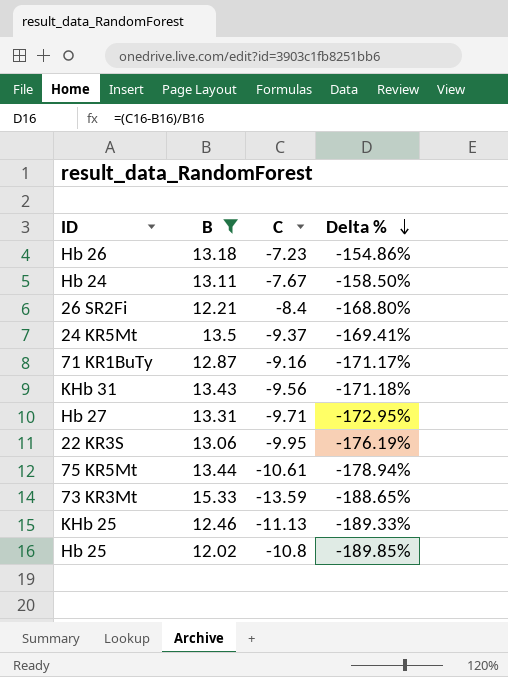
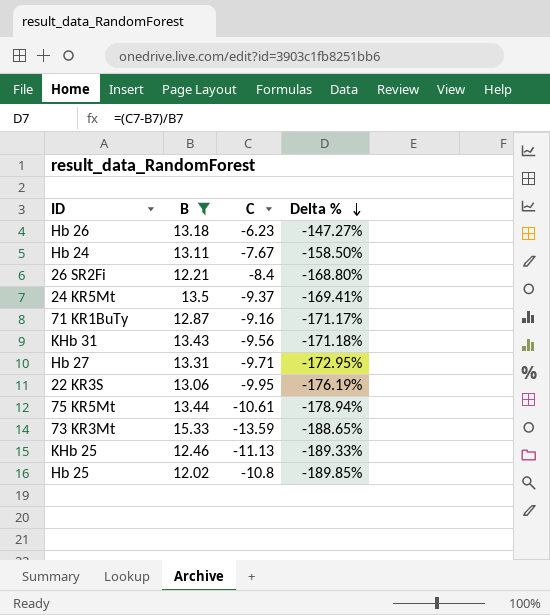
Hb 26 | C: -7.23 -> -6.23
Hb 26 | Delta %: -154.86% -> -147.27%

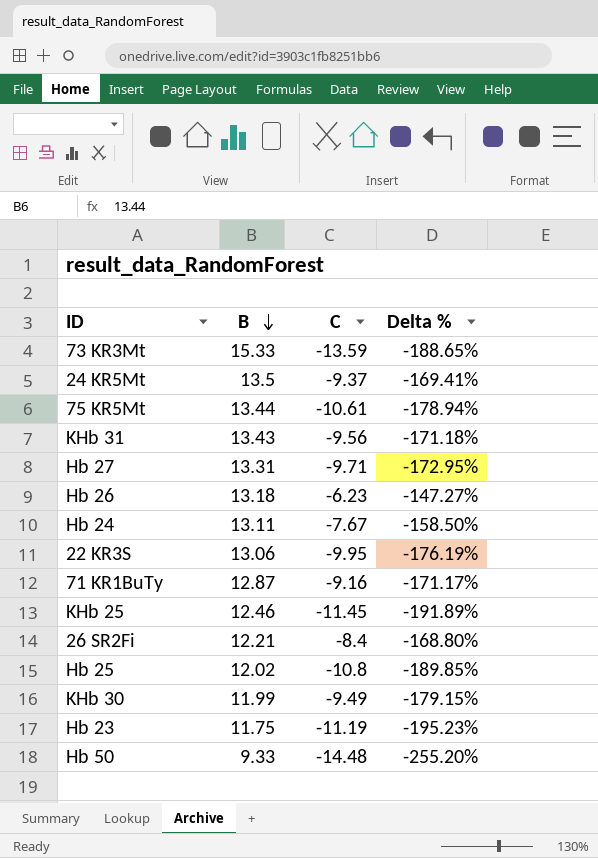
filter: B >= 12.02 -> none
row order: Delta % descending -> B descending
KHb 25 | C: -11.13 -> -11.45
KHb 25 | Delta %: -189.33% -> -191.89%

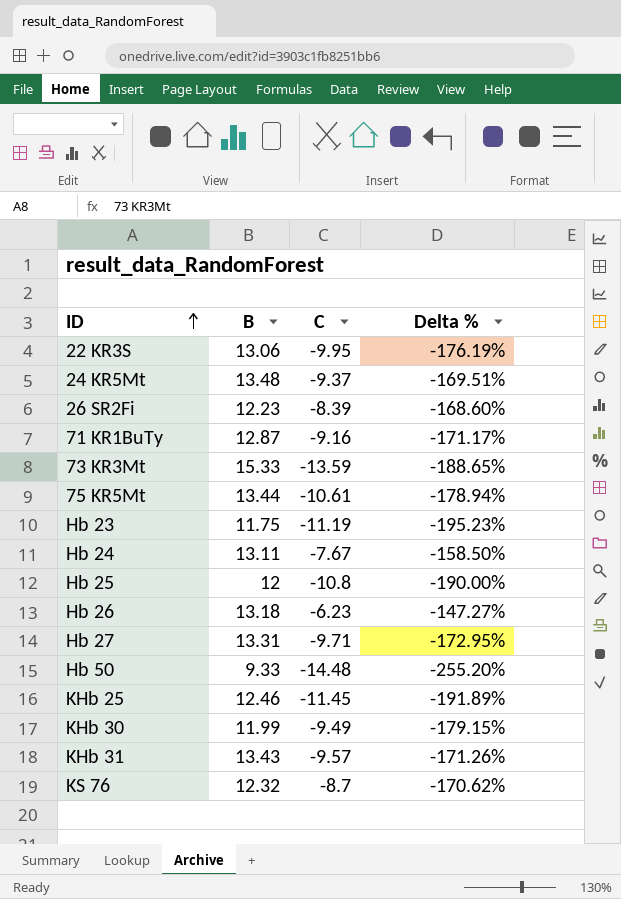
row order: B descending -> ID ascending
24 KR5Mt | B: 13.5 -> 13.48
24 KR5Mt | Delta %: -169.41% -> -169.51%
26 SR2Fi | B: 12.21 -> 12.23
26 SR2Fi | C: -8.4 -> -8.39
26 SR2Fi | Delta %: -168.80% -> -168.60%
Hb 25 | B: 12.02 -> 12
Hb 25 | Delta %: -189.85% -> -190.00%
KHb 31 | C: -9.56 -> -9.57
KHb 31 | Delta %: -171.18% -> -171.26%
row KS 76: none -> 12.32 | -8.7 | -170.62%

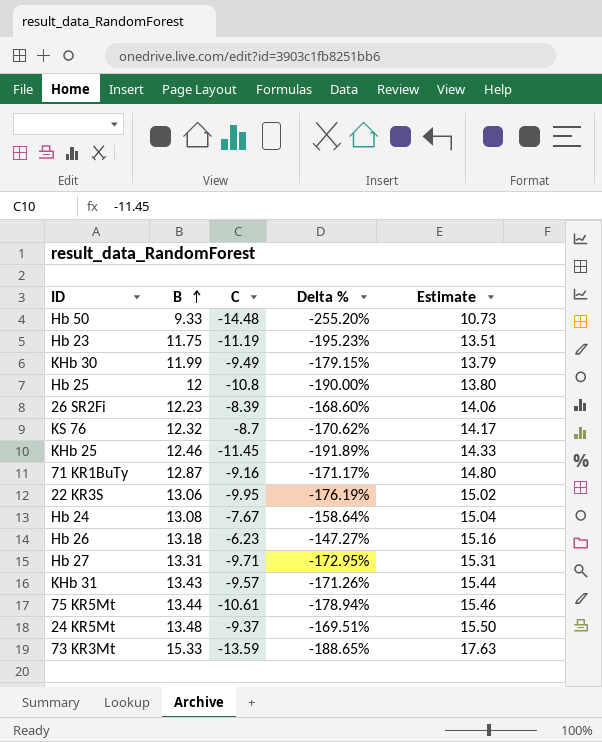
row order: ID ascending -> B ascending
column Estimate | formula: none -> [B] * 1.15
Hb 24 | B: 13.11 -> 13.08
Hb 24 | Delta %: -158.50% -> -158.64%

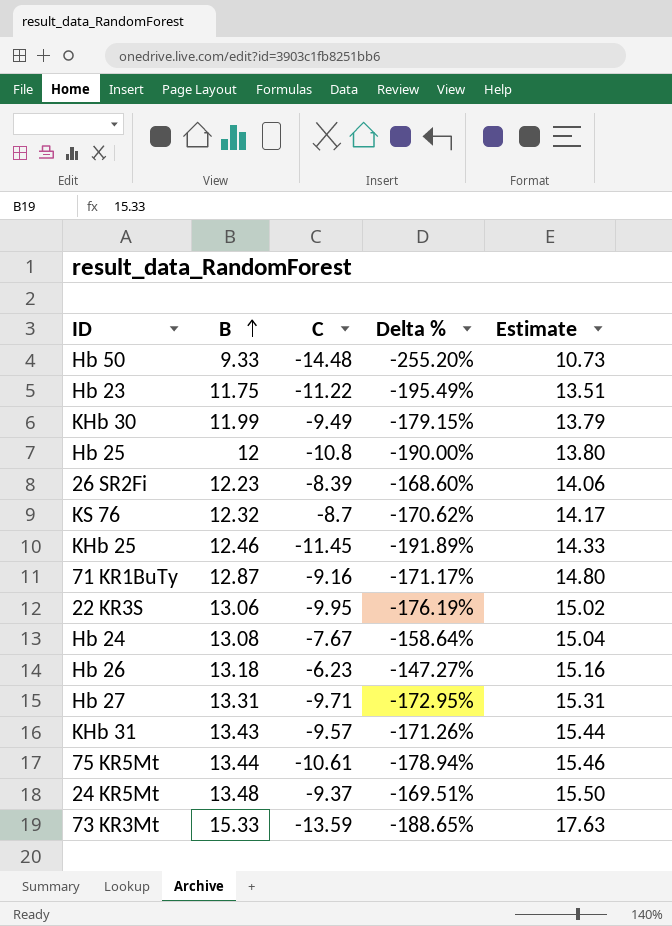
Hb 23 | C: -11.19 -> -11.22
Hb 23 | Delta %: -195.23% -> -195.49%

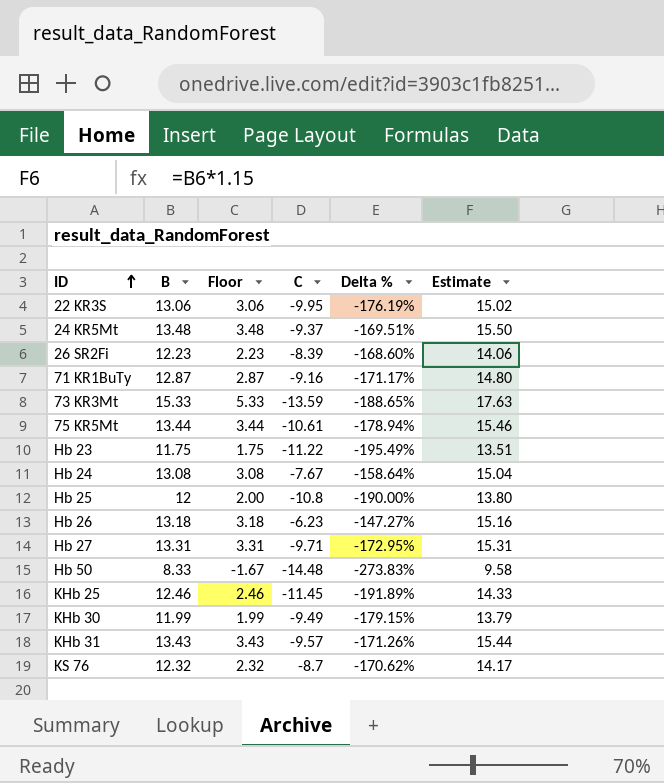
row order: B ascending -> ID ascending
column Floor | formula: none -> [B] - 10
Hb 50 | B: 9.33 -> 8.33
Hb 50 | Delta %: -255.20% -> -273.83%
Hb 50 | Estimate: 10.73 -> 9.58

